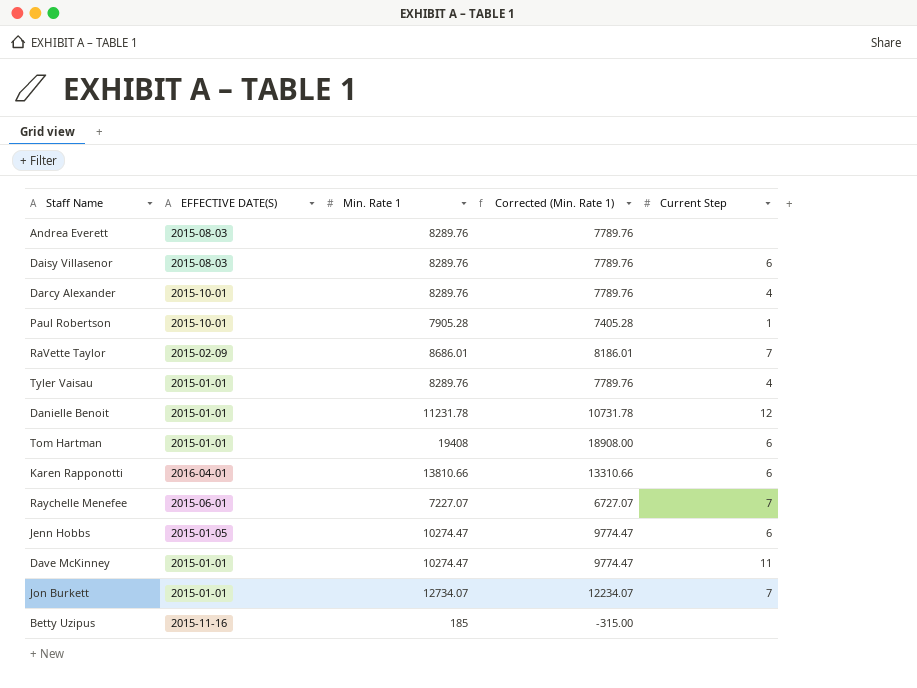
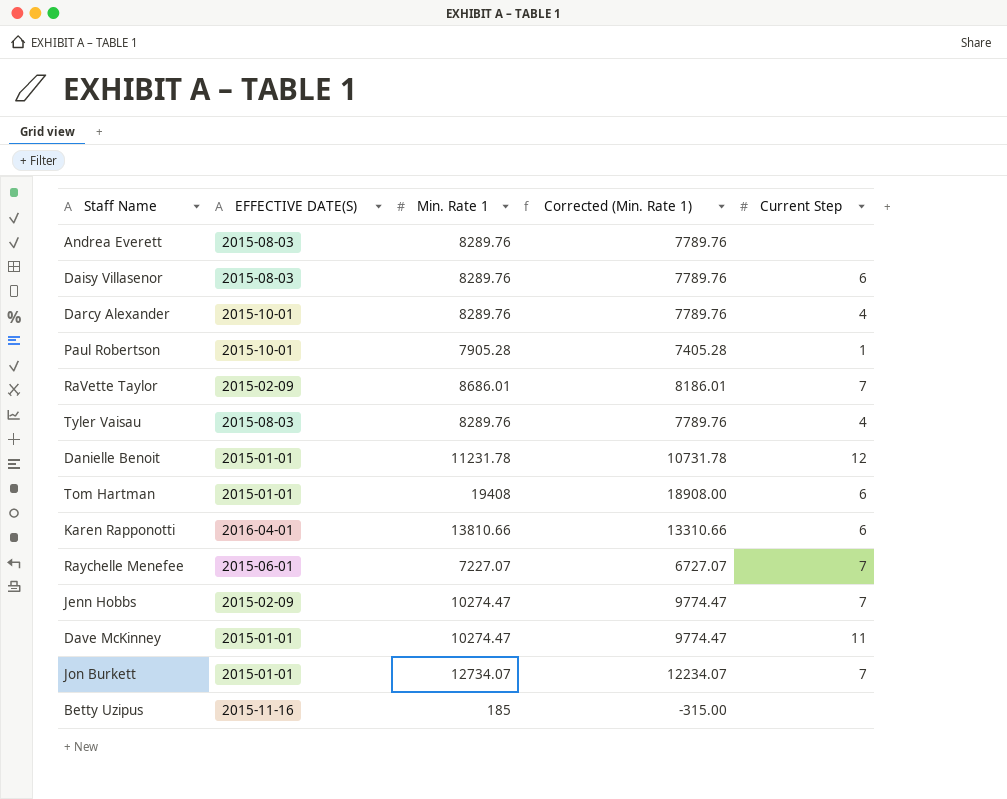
Tyler Vaisau | EFFECTIVE DATE(S): 2015-01-01 -> 2015-08-03
Jenn Hobbs | EFFECTIVE DATE(S): 2015-01-05 -> 2015-02-09
Jenn Hobbs | Current Step: 6 -> 7

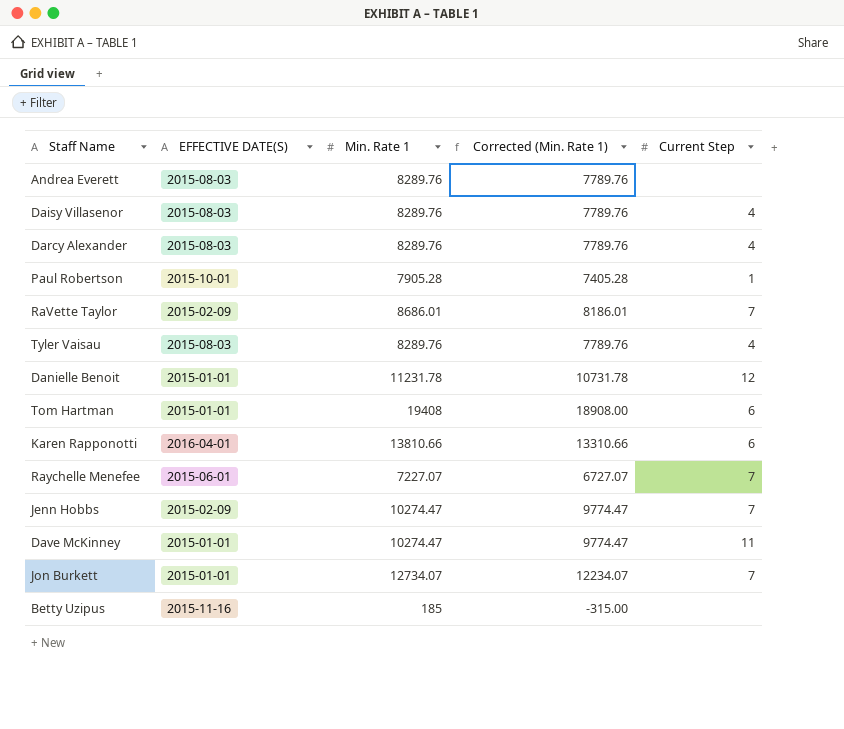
Daisy Villasenor | Current Step: 6 -> 4
Darcy Alexander | EFFECTIVE DATE(S): 2015-10-01 -> 2015-08-03

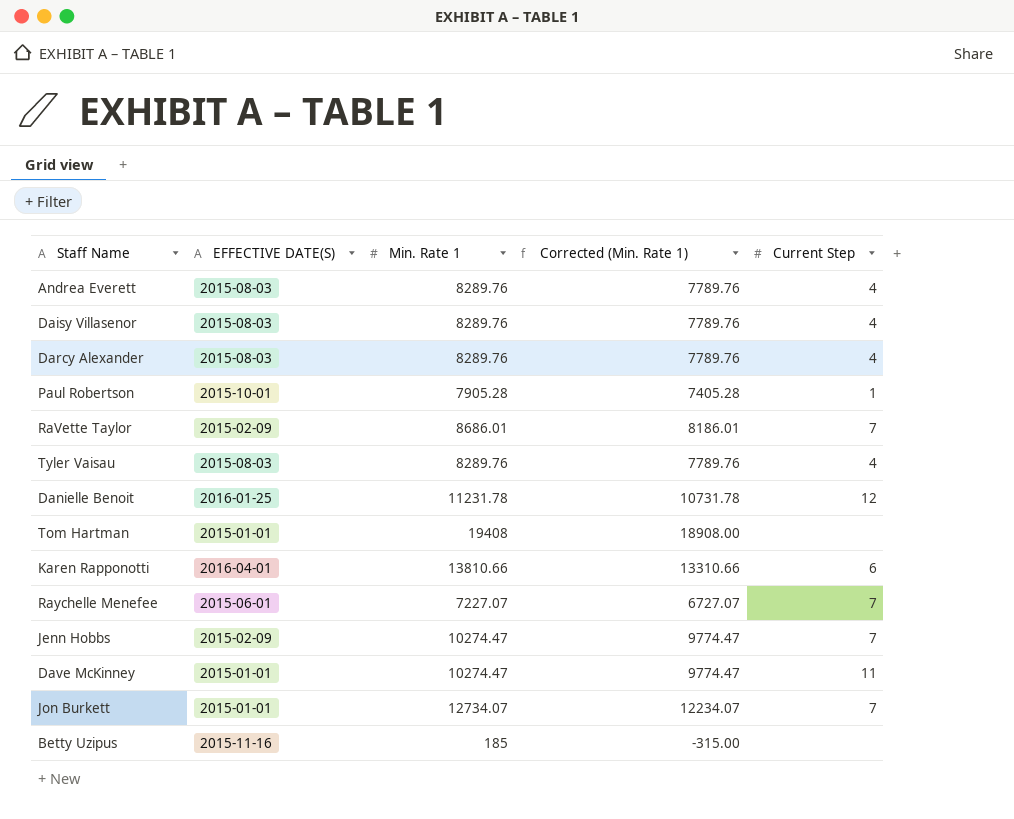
Andrea Everett | Current Step: none -> 4
Danielle Benoit | EFFECTIVE DATE(S): 2015-01-01 -> 2016-01-25
Tom Hartman | Current Step: 6 -> none

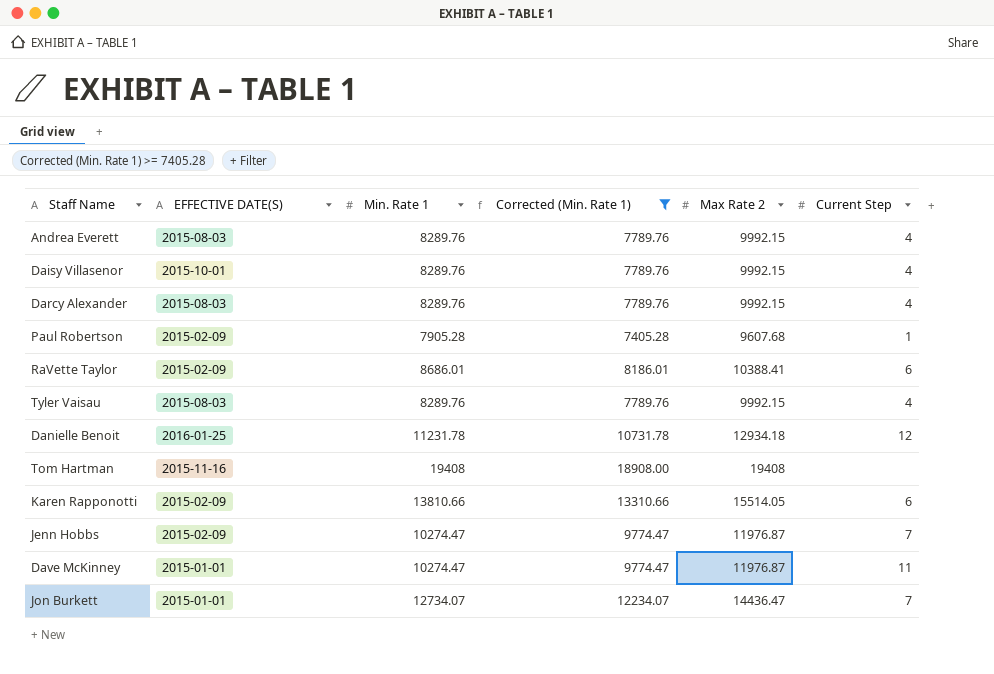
filter: none -> Corrected (Min. Rate 1) >= 7405.28
column Max Rate 2 | position: none -> 5
Daisy Villasenor | EFFECTIVE DATE(S): 2015-08-03 -> 2015-10-01
Paul Robertson | EFFECTIVE DATE(S): 2015-10-01 -> 2015-02-09
RaVette Taylor | Current Step: 7 -> 6
Tom Hartman | EFFECTIVE DATE(S): 2015-01-01 -> 2015-11-16
Karen Rapponotti | EFFECTIVE DATE(S): 2016-04-01 -> 2015-02-09

